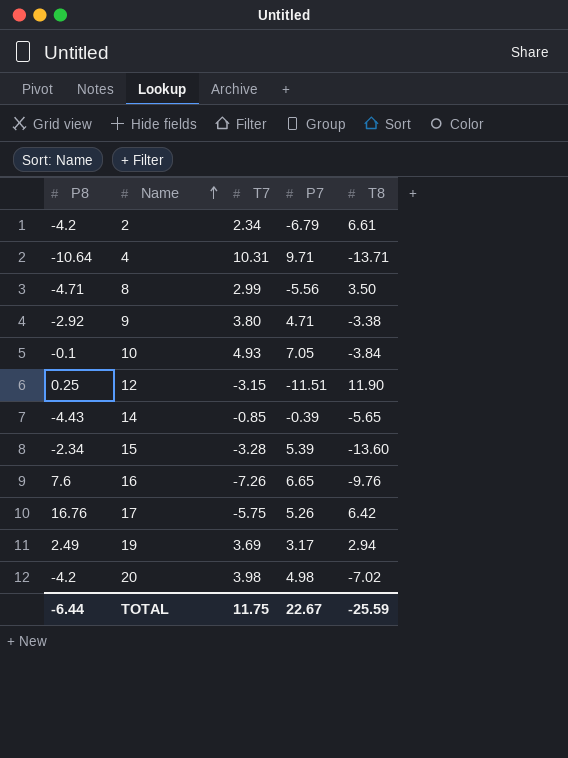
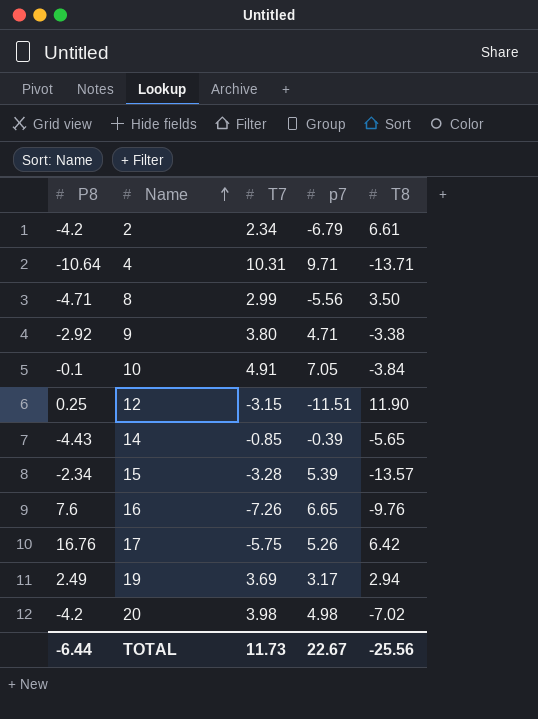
column name: P7 -> p7
10 | T7: 4.93 -> 4.91
15 | T8: -13.60 -> -13.57
TOTAL | T7: 11.75 -> 11.73
TOTAL | T8: -25.59 -> -25.56

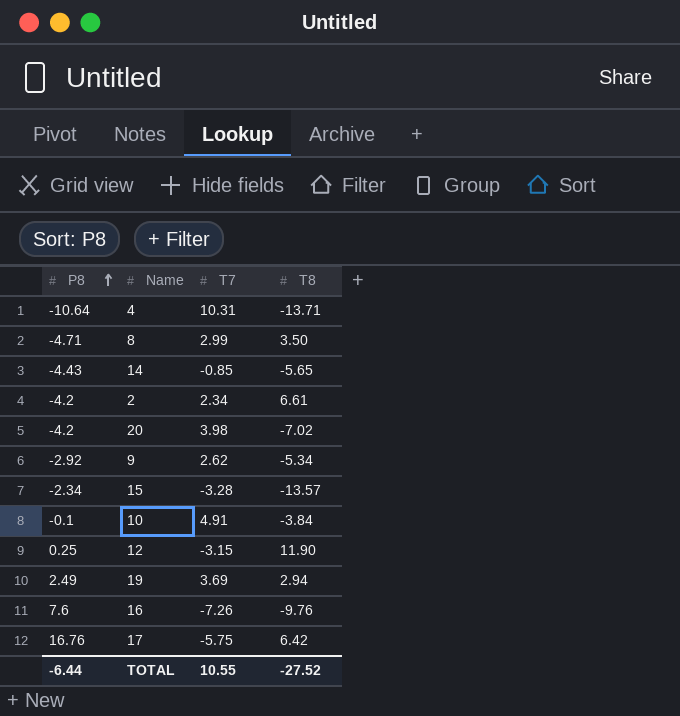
row order: Name ascending -> P8 ascending
column p7 | position: 4 -> none
9 | T7: 3.80 -> 2.62
9 | T8: -3.38 -> -5.34
TOTAL | T7: 11.73 -> 10.55
TOTAL | T8: -25.56 -> -27.52

